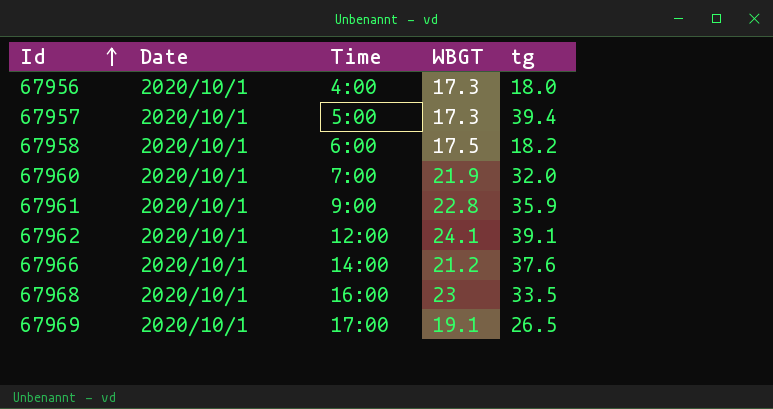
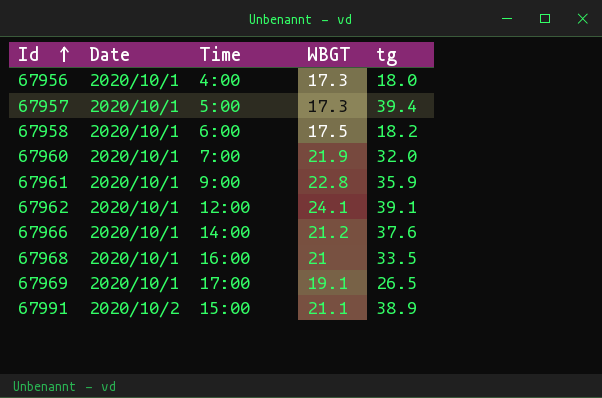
67968 | WBGT: 23 -> 21
row 67991: none -> 2020/10/2 | 15:00 | 21.1 | 38.9

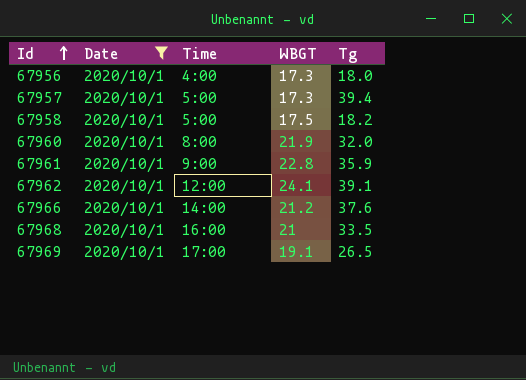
filter: none -> Date = 2020/10/1
column name: tg -> Tg
67958 | Time: 6:00 -> 5:00
67960 | Time: 7:00 -> 8:00

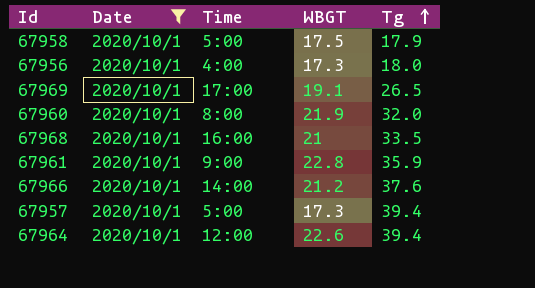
row order: Id ascending -> Tg ascending
row 67962: 2020/10/1 | 12:00 | 24.1 | 39.1 -> none
67958 | Tg: 18.2 -> 17.9
row 67964: none -> 2020/10/1 | 12:00 | 22.6 | 39.4

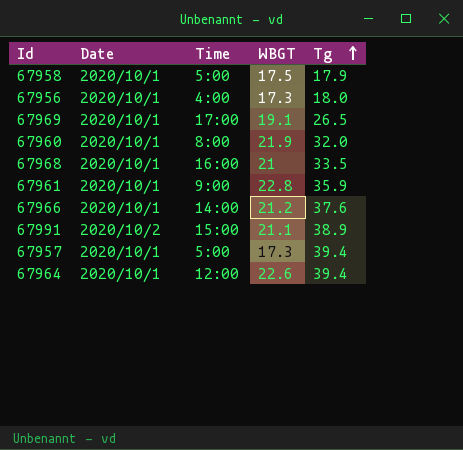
filter: Date = 2020/10/1 -> none

